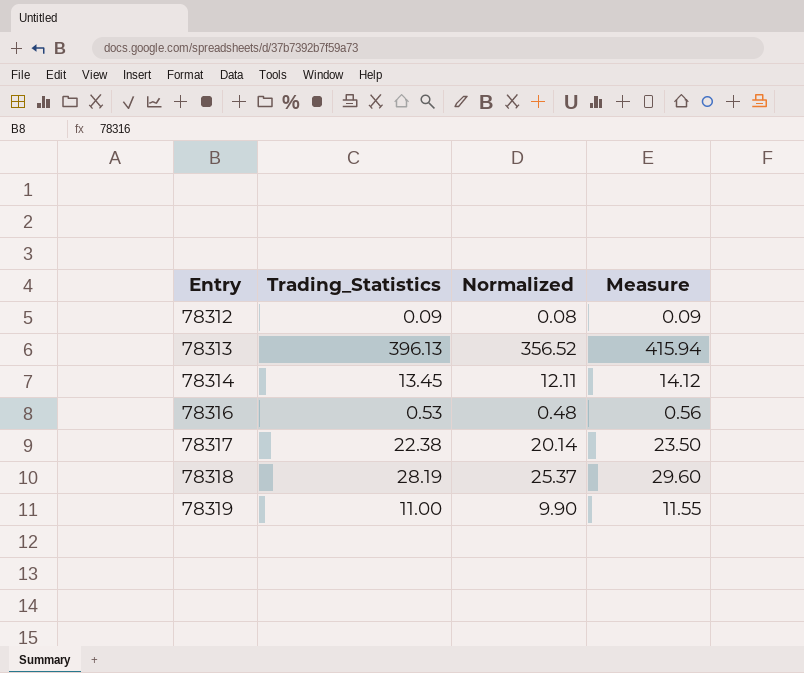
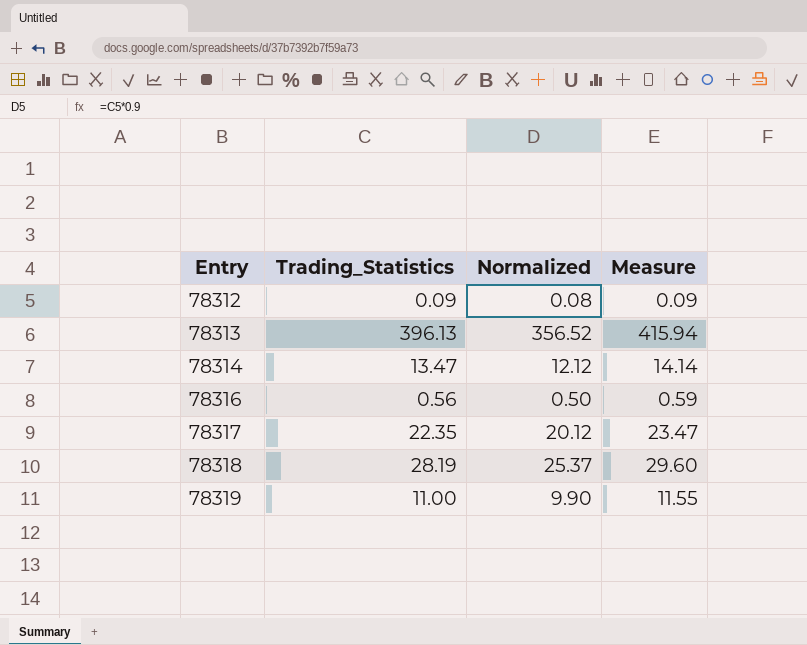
78314 | Trading_Statistics: 13.45 -> 13.47
78314 | Normalized: 12.11 -> 12.12
78314 | Measure: 14.12 -> 14.14
78316 | Trading_Statistics: 0.53 -> 0.56
78316 | Normalized: 0.48 -> 0.50
78316 | Measure: 0.56 -> 0.59
78317 | Trading_Statistics: 22.38 -> 22.35
78317 | Normalized: 20.14 -> 20.12
78317 | Measure: 23.50 -> 23.47

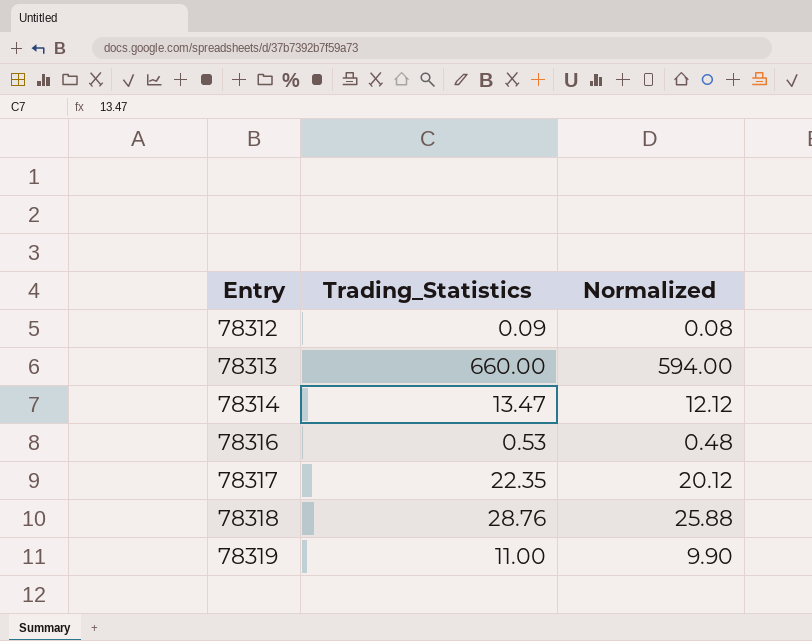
column Measure | formula: [Trading_Statistics] * 1.05 -> none
78313 | Trading_Statistics: 396.13 -> 660.00
78313 | Normalized: 356.52 -> 594.00
78316 | Trading_Statistics: 0.56 -> 0.53
78316 | Normalized: 0.50 -> 0.48
78318 | Trading_Statistics: 28.19 -> 28.76
78318 | Normalized: 25.37 -> 25.88

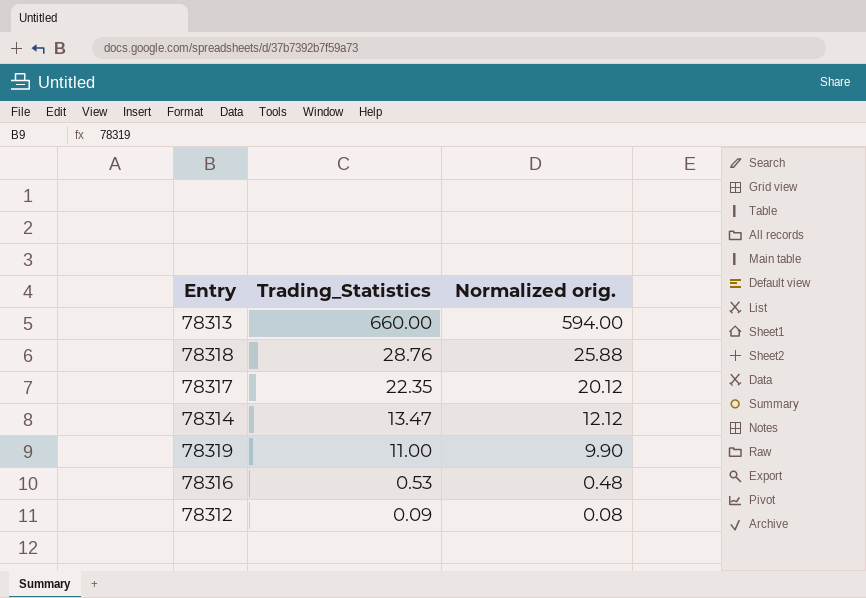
row order: Entry ascending -> Trading_Statistics descending
column name: Normalized -> Normalized orig.

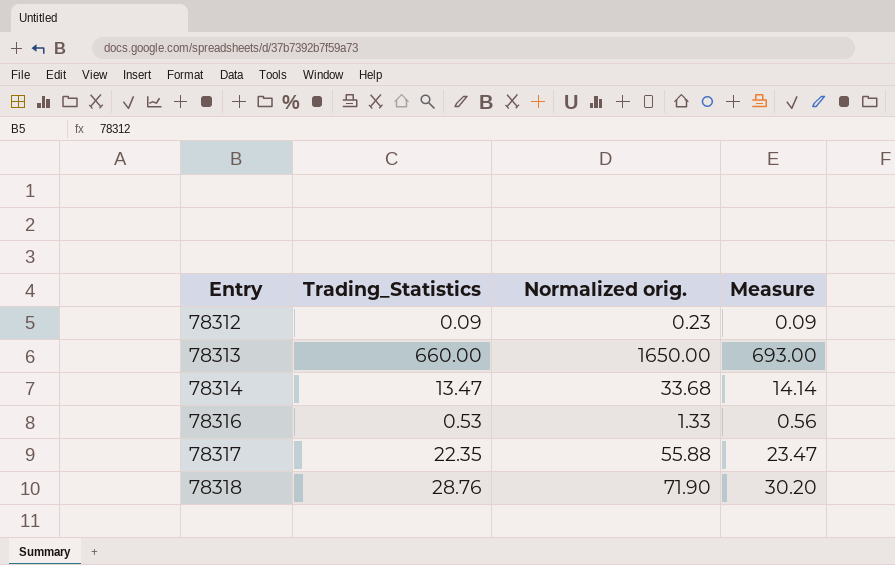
row order: Trading_Statistics descending -> Entry ascending
column Normalized orig. | formula: [Trading_Statistics] * 0.9 -> [Trading_Statistics] * 2.5
column Measure | formula: none -> [Trading_Statistics] * 1.05
row 78319: 11.00 | 9.90 -> none

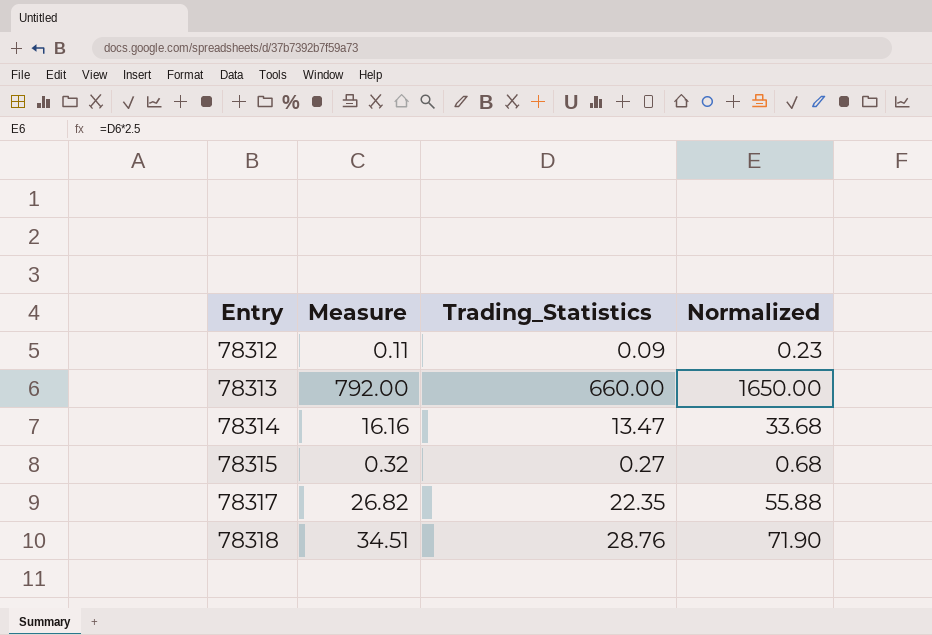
column Measure | formula: [Trading_Statistics] * 1.05 -> [Trading_Statistics] * 1.2
column Measure | position: 4 -> 2
column name: Normalized orig. -> Normalized
row 78316: 0.53 | 1.33 | 0.56 -> none
row 78315: none -> 0.32 | 0.27 | 0.68

